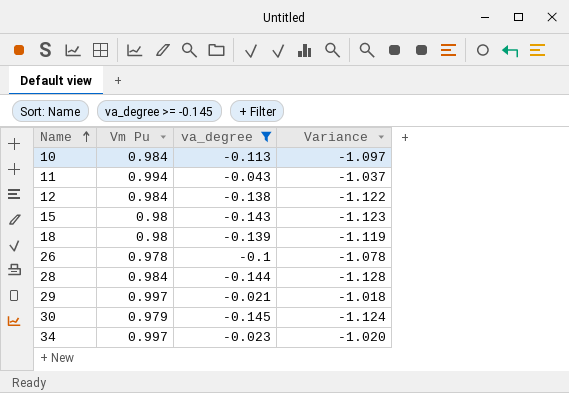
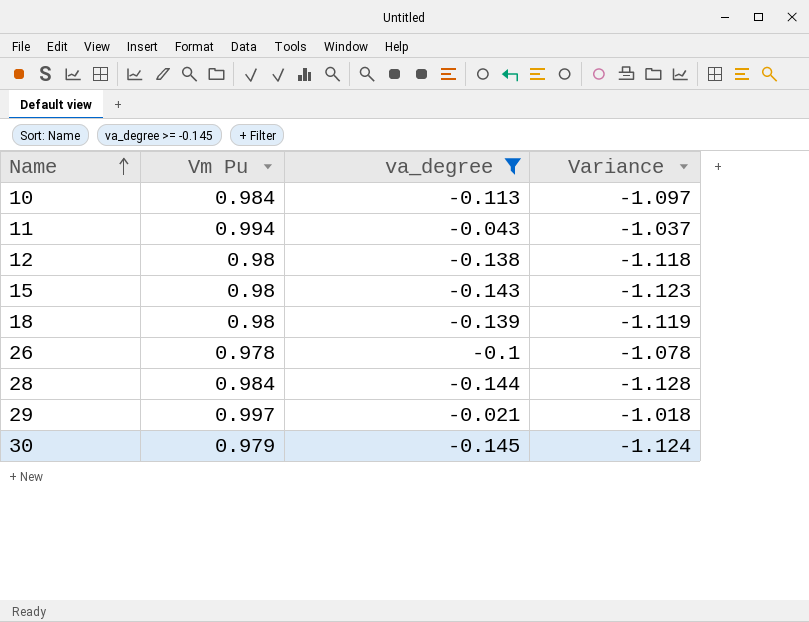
row 34: 0.997 | -0.023 | -1.020 -> none
12 | Vm Pu: 0.984 -> 0.98
12 | Variance: -1.122 -> -1.118

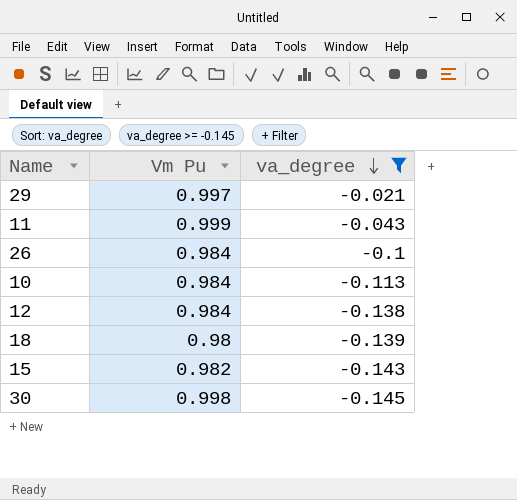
row order: Name ascending -> va_degree descending
column Variance | formula: [va_degree] - [Vm Pu] -> none
row 28: 0.984 | -0.144 | -1.128 -> none
11 | Vm Pu: 0.994 -> 0.999
26 | Vm Pu: 0.978 -> 0.984
12 | Vm Pu: 0.98 -> 0.984
15 | Vm Pu: 0.98 -> 0.982
30 | Vm Pu: 0.979 -> 0.998

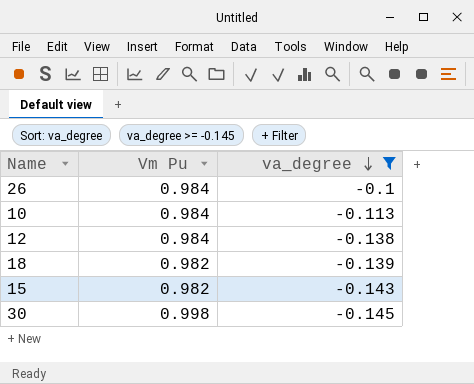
row 29: 0.997 | -0.021 -> none
row 11: 0.999 | -0.043 -> none
18 | Vm Pu: 0.98 -> 0.982

